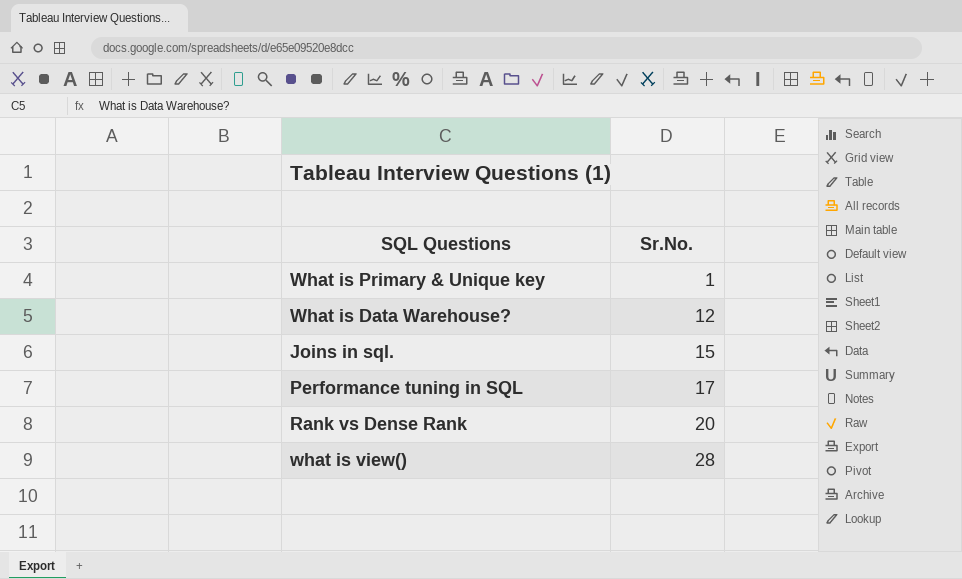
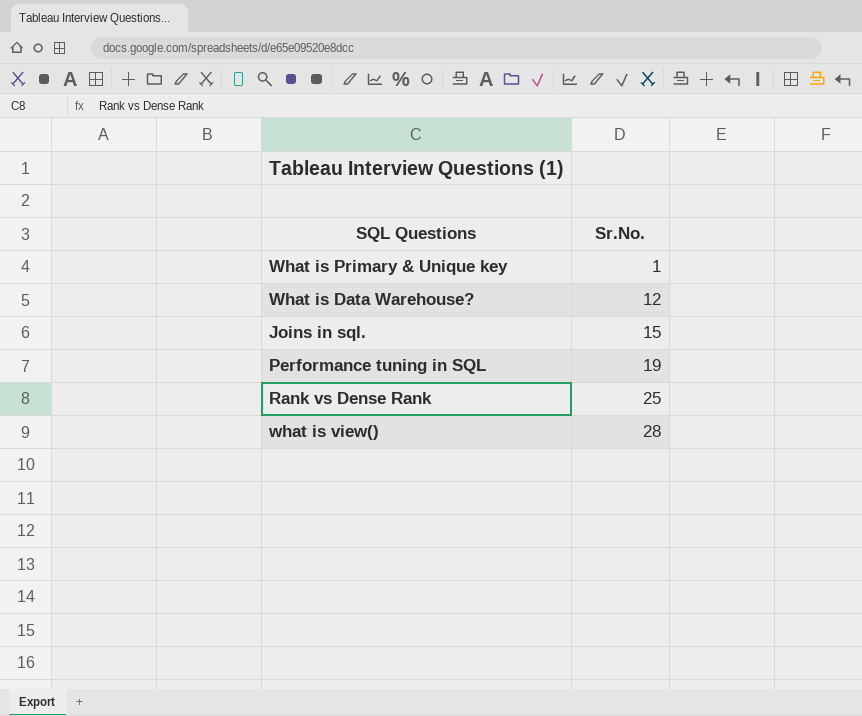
Performance tuning in SQL | Sr.No.: 17 -> 19
Rank vs Dense Rank | Sr.No.: 20 -> 25

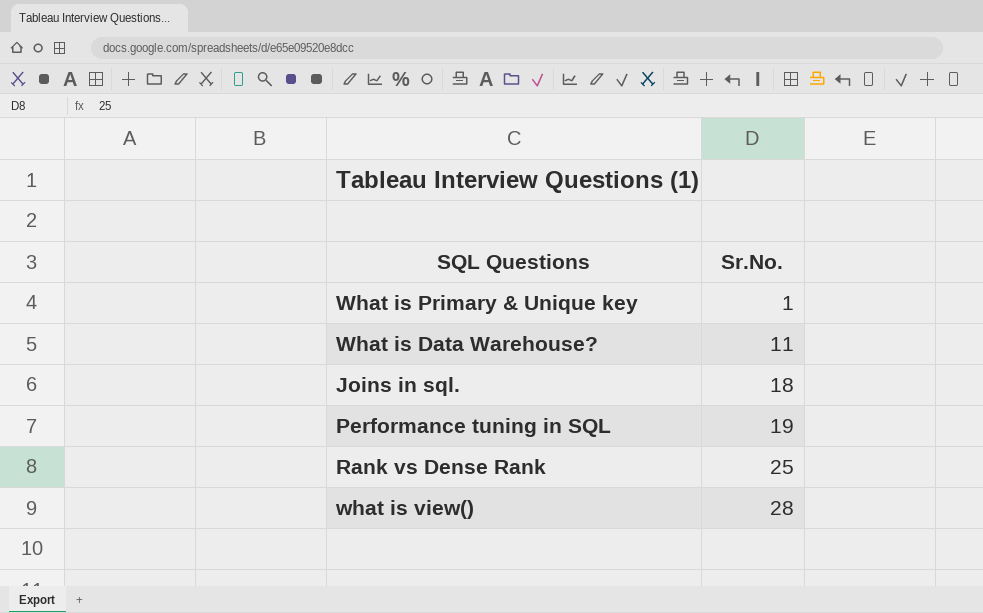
What is Data Warehouse? | Sr.No.: 12 -> 11
Joins in sql. | Sr.No.: 15 -> 18

